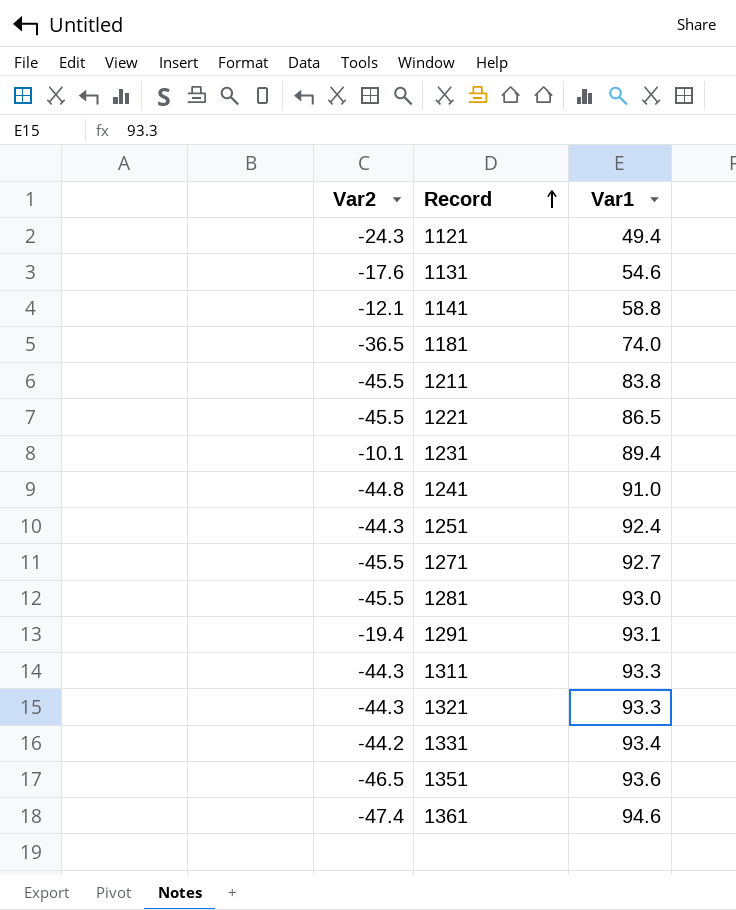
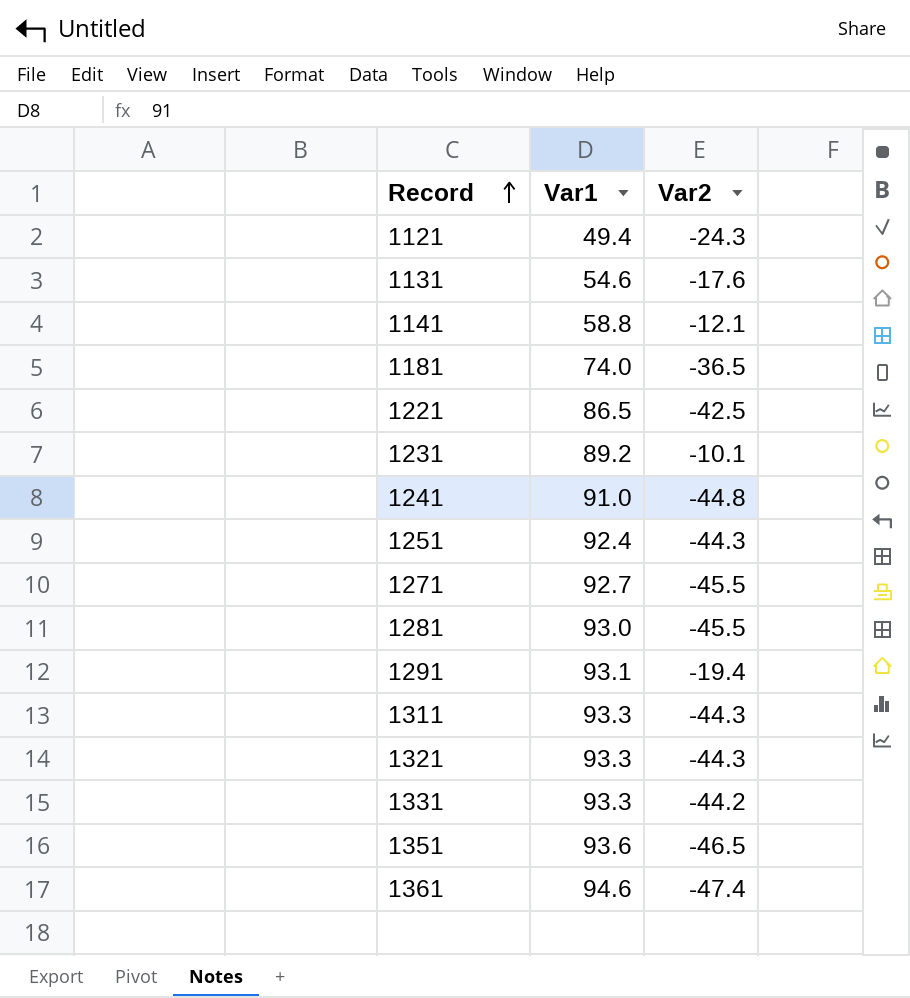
column Var2 | position: 1 -> 3
row 1211: -45.5 | 83.8 -> none
1221 | Var2: -45.5 -> -42.5
1231 | Var1: 89.4 -> 89.2
1331 | Var1: 93.4 -> 93.3

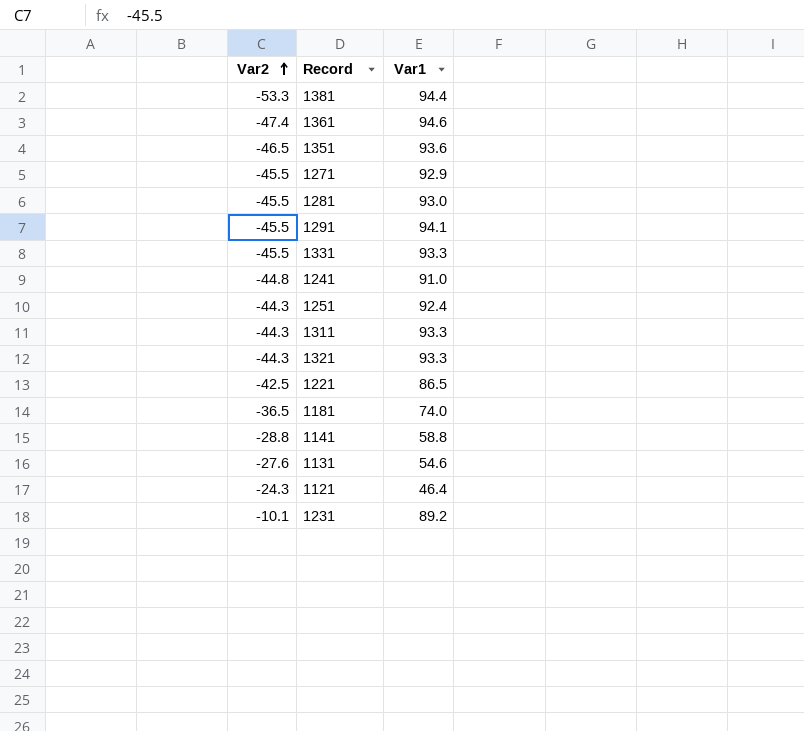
row order: Record ascending -> Var2 ascending
column Var2 | position: 3 -> 1
row 1381: none -> -53.3 | 94.4
1271 | Var1: 92.7 -> 92.9
1291 | Var2: -19.4 -> -45.5
1291 | Var1: 93.1 -> 94.1
1331 | Var2: -44.2 -> -45.5
1141 | Var2: -12.1 -> -28.8
1131 | Var2: -17.6 -> -27.6
1121 | Var1: 49.4 -> 46.4

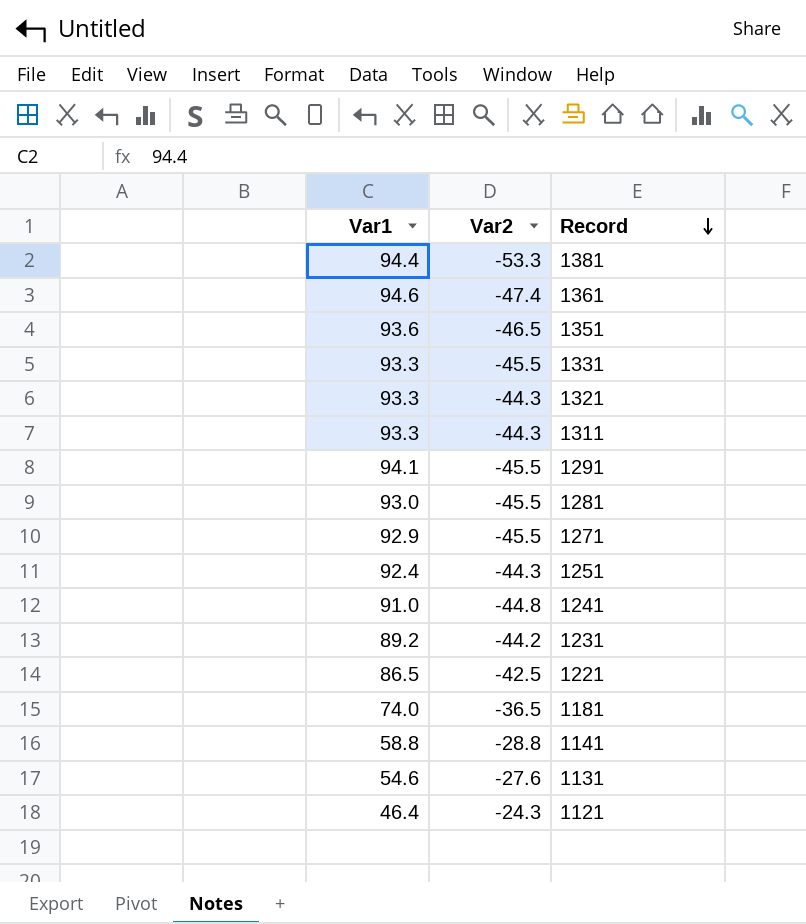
row order: Var2 ascending -> Record descending
column Var1 | position: 3 -> 1
1231 | Var2: -10.1 -> -44.2

